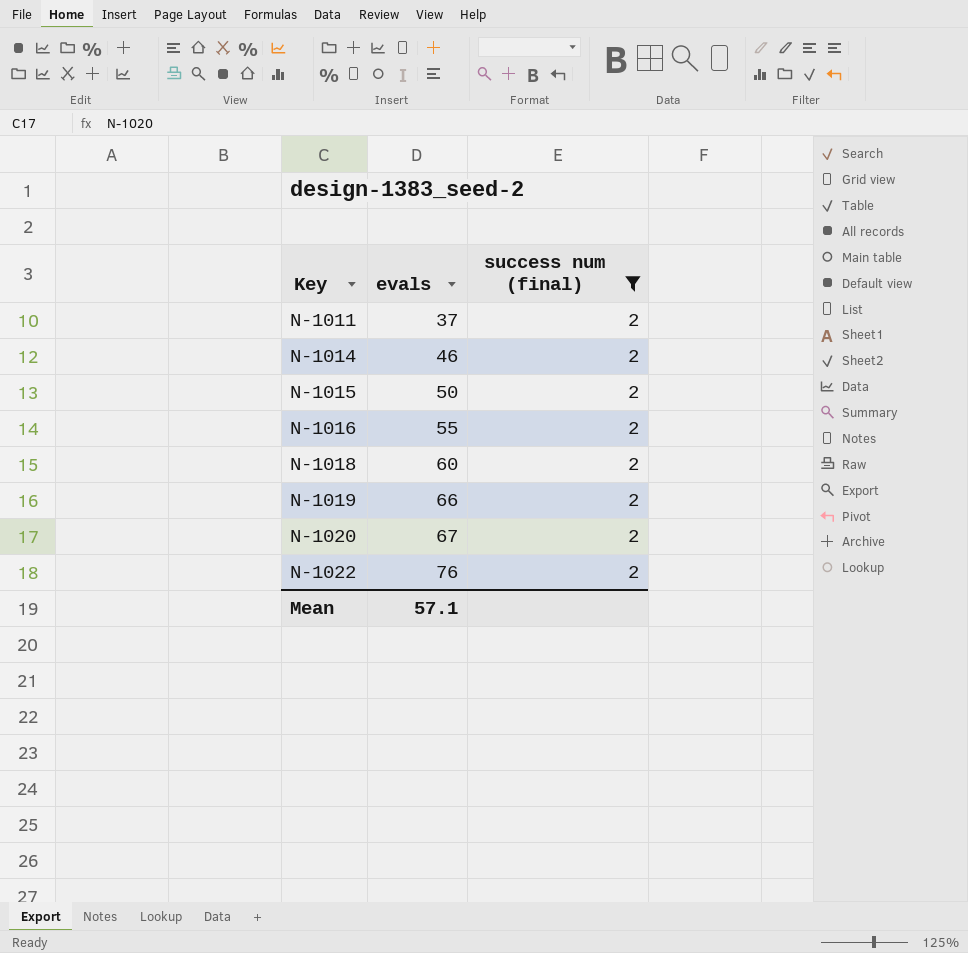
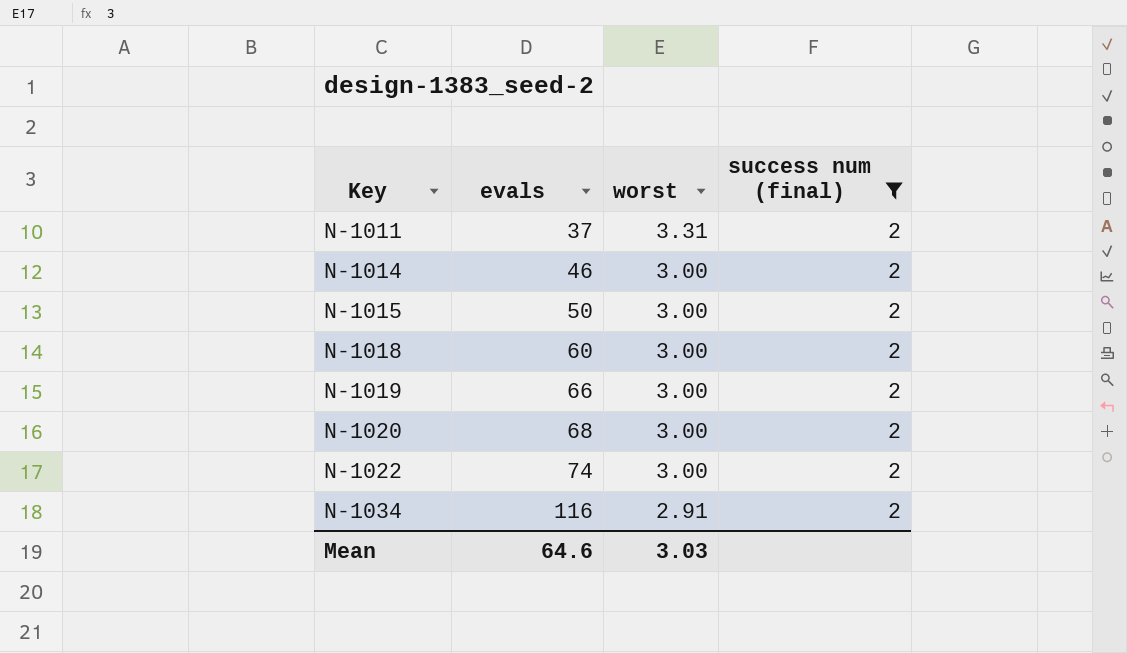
column worst | position: none -> 3
row N-1016: 55 | 2 -> none
N-1020 | evals: 67 -> 68
N-1022 | evals: 76 -> 74
row N-1034: none -> 116 | 2.91 | 2
Mean | evals: 57.1 -> 64.6

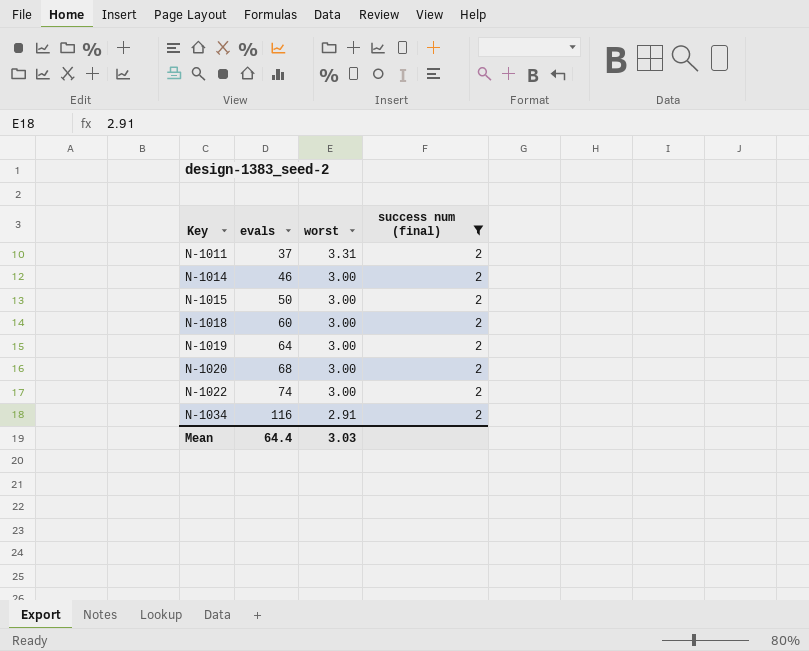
N-1019 | evals: 66 -> 64
Mean | evals: 64.6 -> 64.4

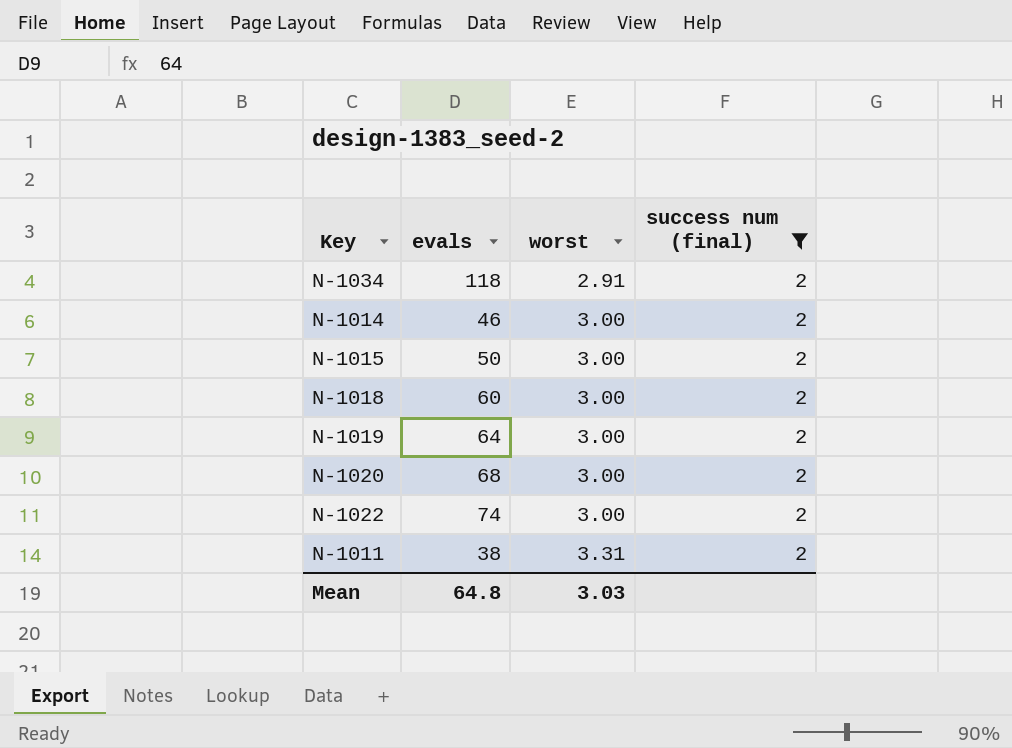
row order: Key ascending -> worst ascending
N-1034 | evals: 116 -> 118
N-1011 | evals: 37 -> 38
Mean | evals: 64.4 -> 64.8

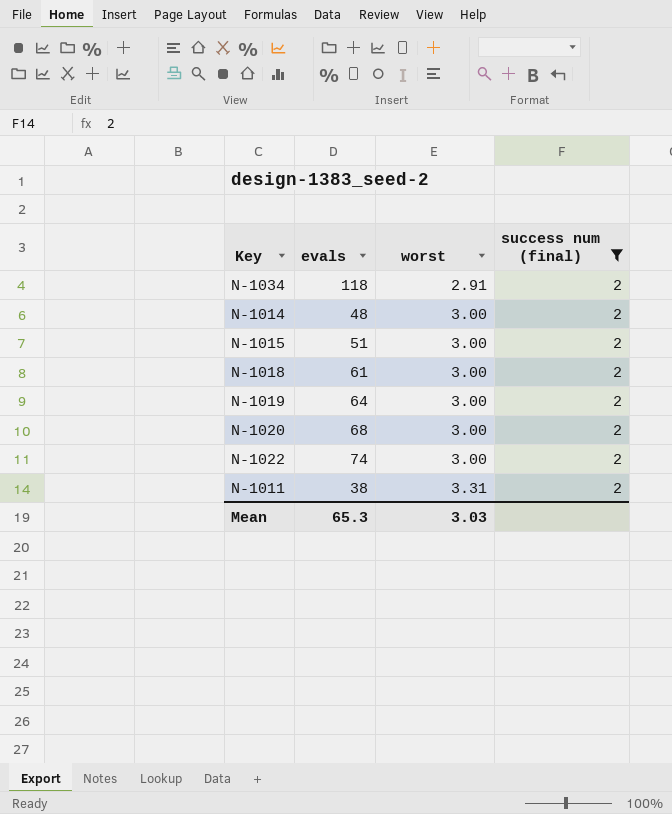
N-1014 | evals: 46 -> 48
N-1015 | evals: 50 -> 51
N-1018 | evals: 60 -> 61
Mean | evals: 64.8 -> 65.3

